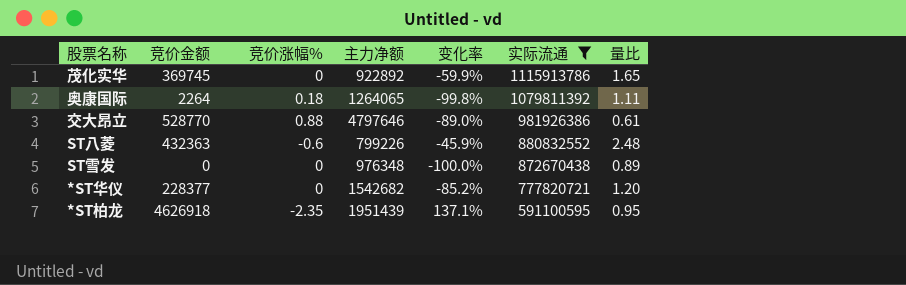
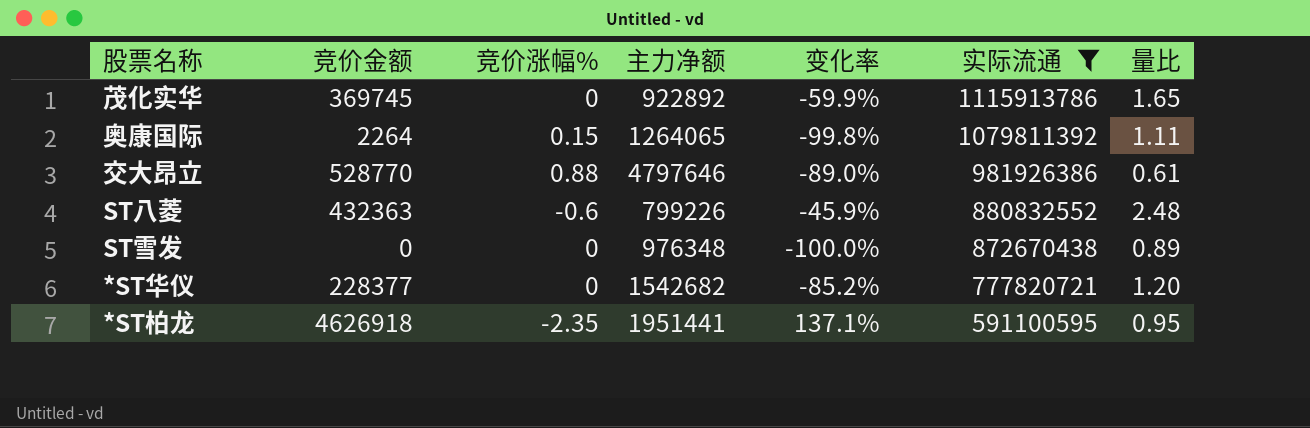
奥康国际 | 竞价涨幅%: 0.18 -> 0.15
*ST柏龙 | 主力净额: 1951439 -> 1951441

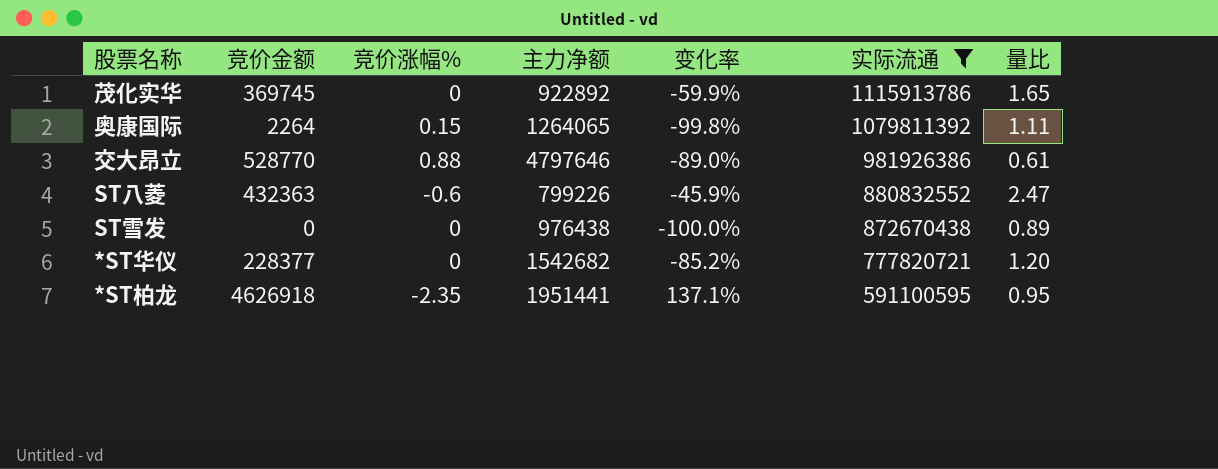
ST八菱 | 量比: 2.48 -> 2.47
ST雪发 | 主力净额: 976348 -> 976438

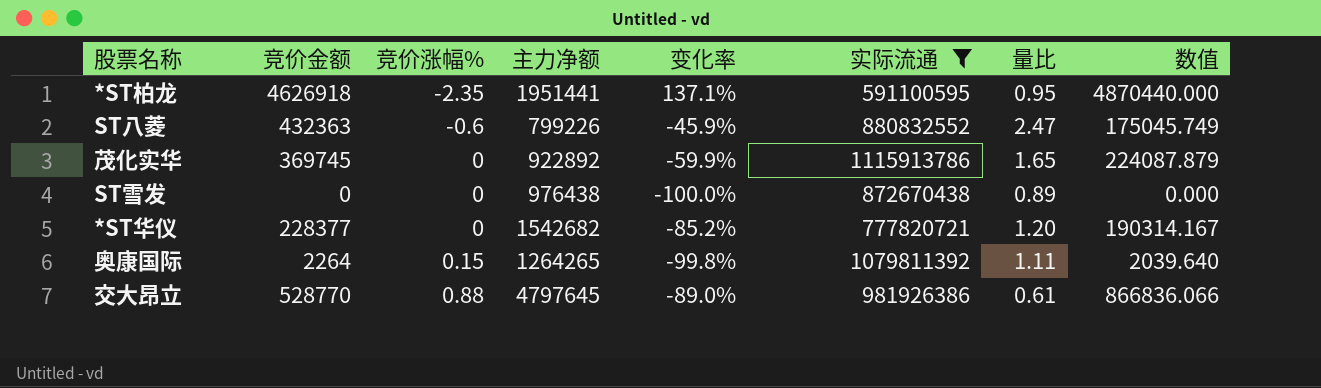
row order: 实际流通 descending -> 竞价涨幅% ascending
column 数值 | formula: none -> [竞价金额] / [量比]
奥康国际 | 主力净额: 1264065 -> 1264265
交大昂立 | 主力净额: 4797646 -> 4797645

